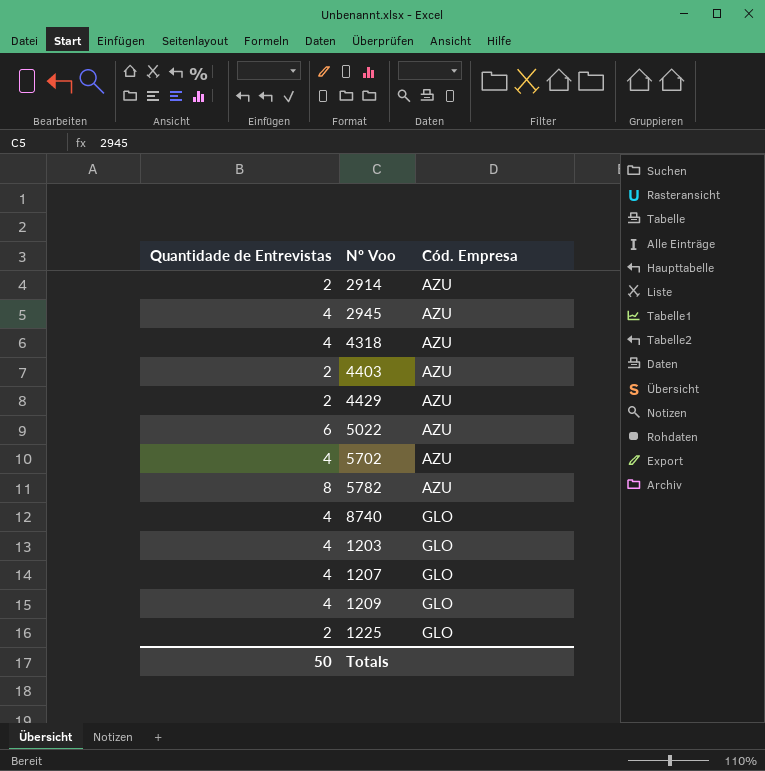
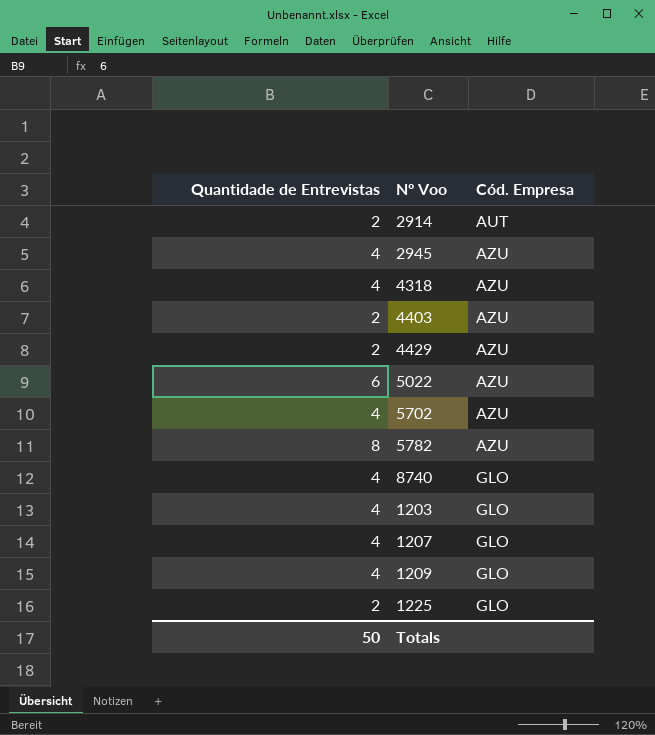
2914 | Cód. Empresa: AZU -> AUT

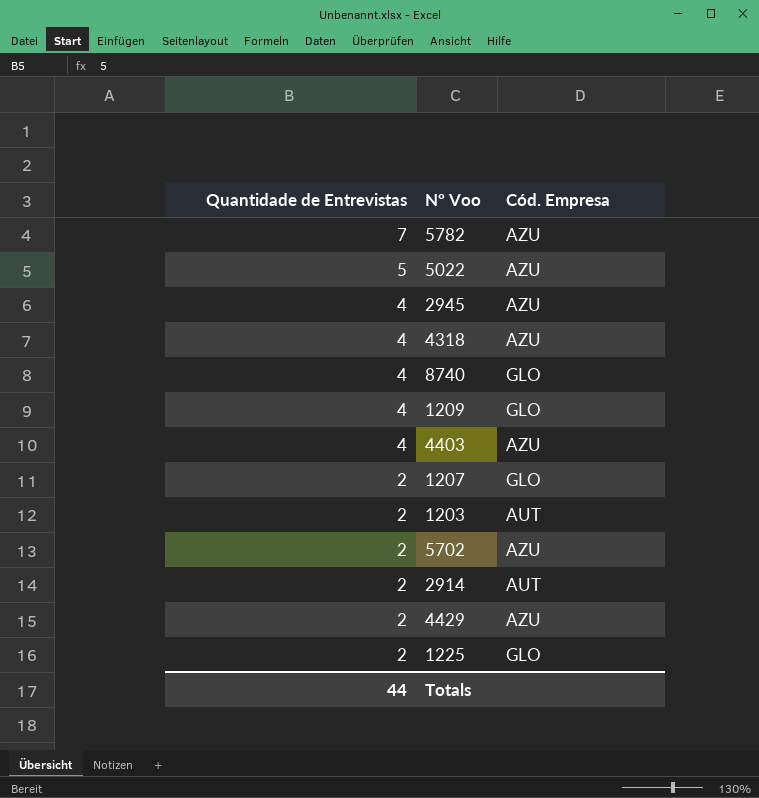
row order: Cód. Empresa ascending -> Quantidade de Entrevistas descending
5782 | Quantidade de Entrevistas: 8 -> 7
5022 | Quantidade de Entrevistas: 6 -> 5
4403 | Quantidade de Entrevistas: 2 -> 4
1207 | Quantidade de Entrevistas: 4 -> 2
1203 | Quantidade de Entrevistas: 4 -> 2
1203 | Cód. Empresa: GLO -> AUT
5702 | Quantidade de Entrevistas: 4 -> 2
Totals | Quantidade de Entrevistas: 50 -> 44

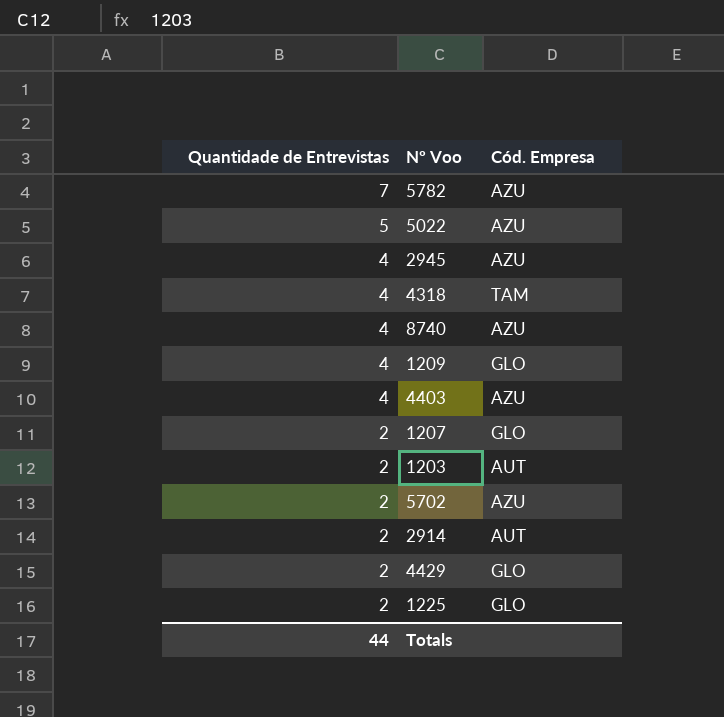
4318 | Cód. Empresa: AZU -> TAM
8740 | Cód. Empresa: GLO -> AZU
4429 | Cód. Empresa: AZU -> GLO

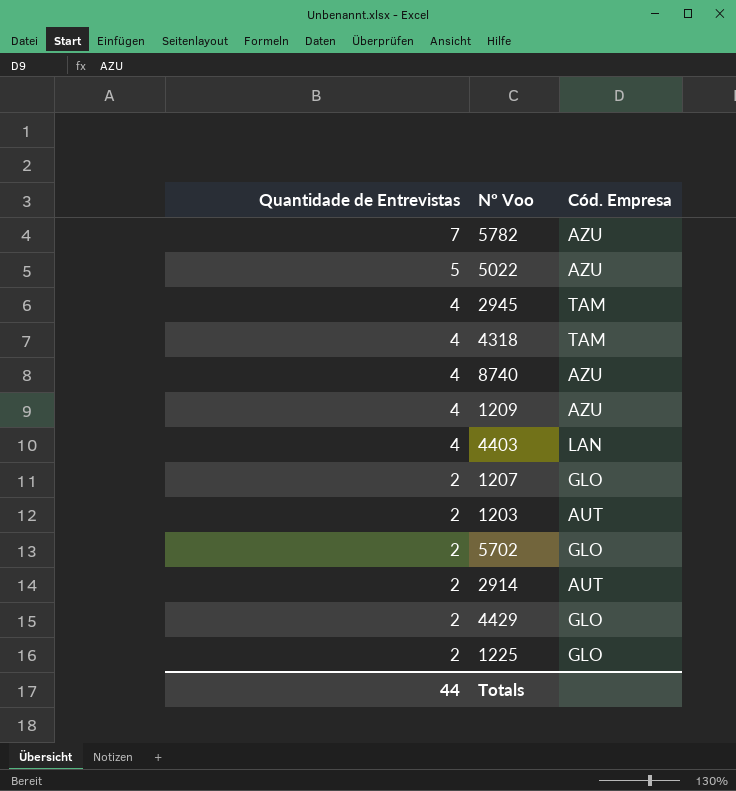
2945 | Cód. Empresa: AZU -> TAM
1209 | Cód. Empresa: GLO -> AZU
4403 | Cód. Empresa: AZU -> LAN
5702 | Cód. Empresa: AZU -> GLO

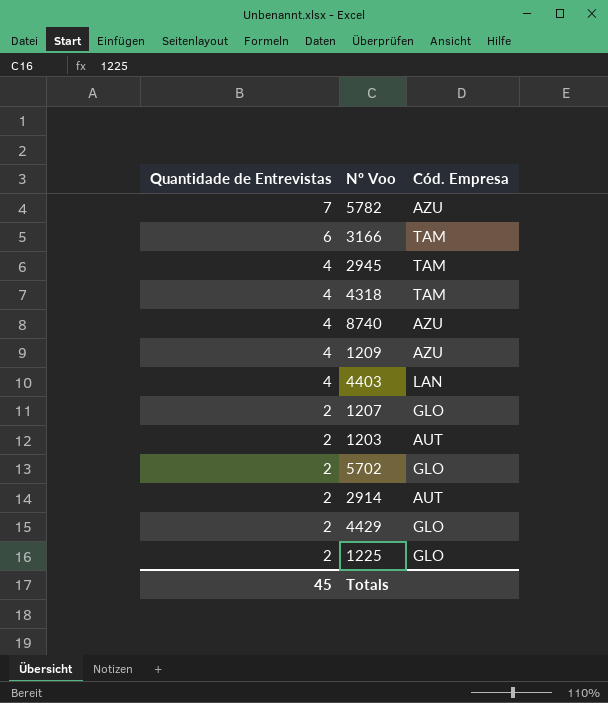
row 5022: 5 | AZU -> none
row 3166: none -> 6 | TAM
Totals | Quantidade de Entrevistas: 44 -> 45

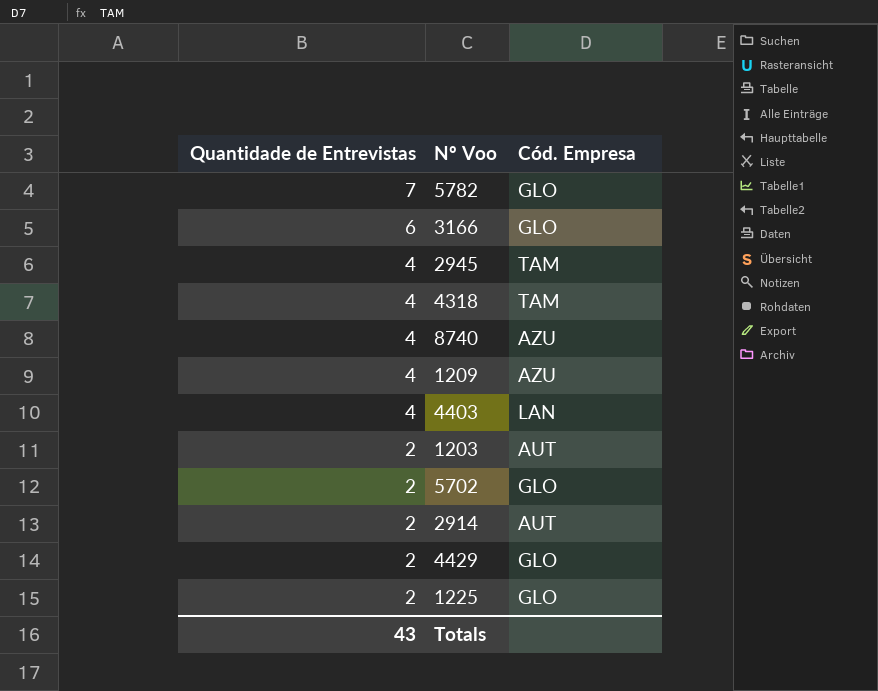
row 1207: 2 | GLO -> none
5782 | Cód. Empresa: AZU -> GLO
3166 | Cód. Empresa: TAM -> GLO
Totals | Quantidade de Entrevistas: 45 -> 43

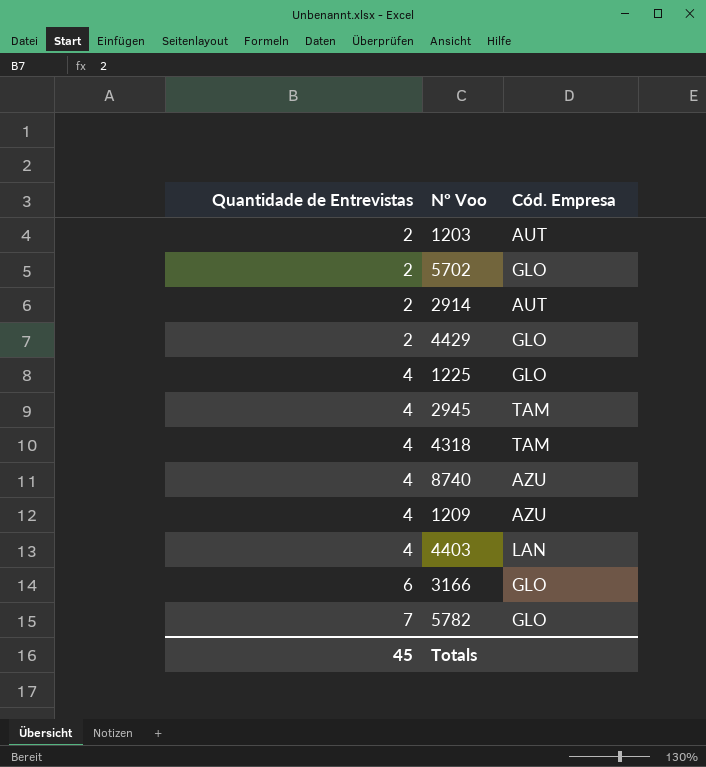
row order: Quantidade de Entrevistas descending -> Quantidade de Entrevistas ascending
1225 | Quantidade de Entrevistas: 2 -> 4
Totals | Quantidade de Entrevistas: 43 -> 45

